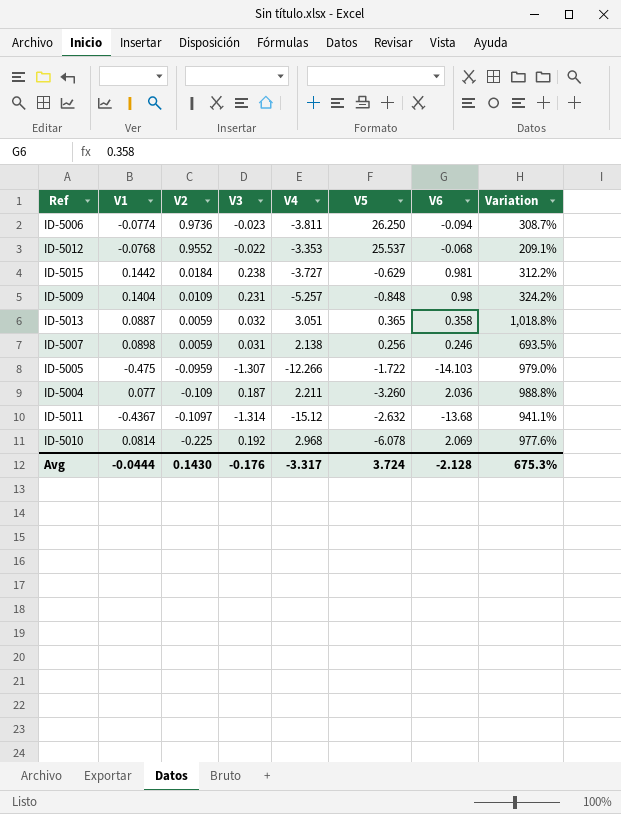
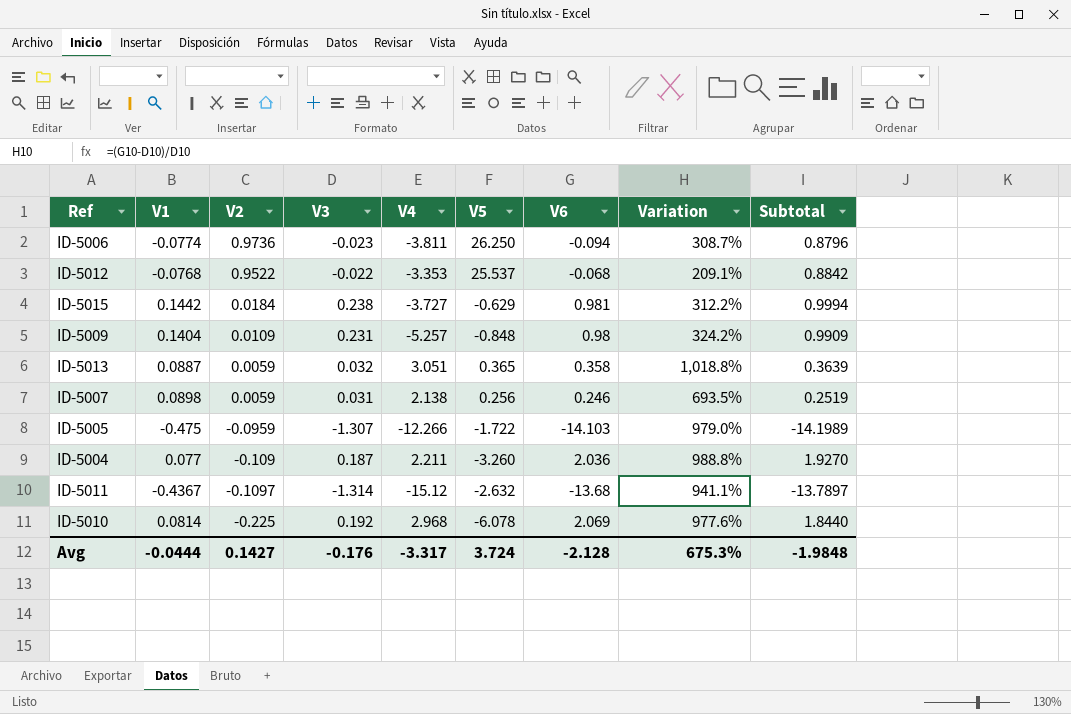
column Subtotal | formula: none -> [V2] + [V6]
ID-5012 | V2: 0.9552 -> 0.9522
Avg | V2: 0.1430 -> 0.1427

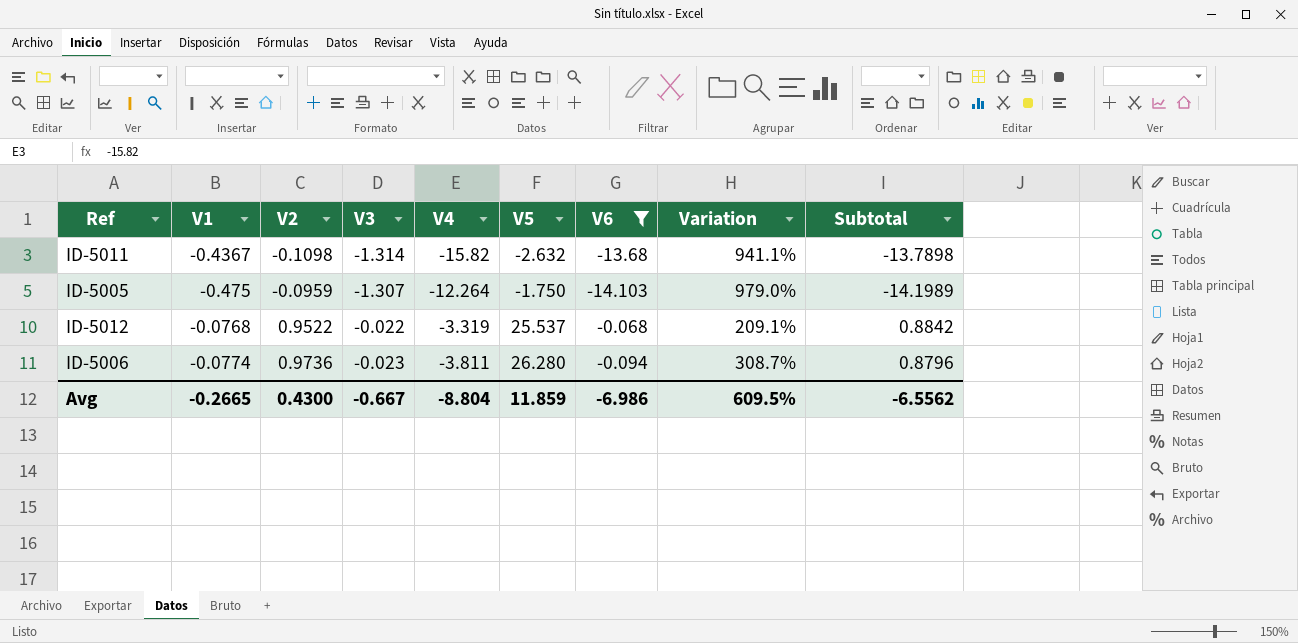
filter: none -> V6 <= -0.068
row order: V2 descending -> V2 ascending
ID-5011 | V2: -0.1097 -> -0.1098
ID-5011 | V4: -15.12 -> -15.82
ID-5011 | Subtotal: -13.7897 -> -13.7898
ID-5005 | V4: -12.266 -> -12.264
ID-5005 | V5: -1.722 -> -1.750
ID-5012 | V4: -3.353 -> -3.319
ID-5006 | V5: 26.250 -> 26.280
Avg | V1: -0.0444 -> -0.2665
Avg | V2: 0.1427 -> 0.4300
Avg | V3: -0.176 -> -0.667
Avg | V4: -3.317 -> -8.804
Avg | V5: 3.724 -> 11.859
Avg | V6: -2.128 -> -6.986
Avg | Variation: 675.3% -> 609.5%
Avg | Subtotal: -1.9848 -> -6.5562

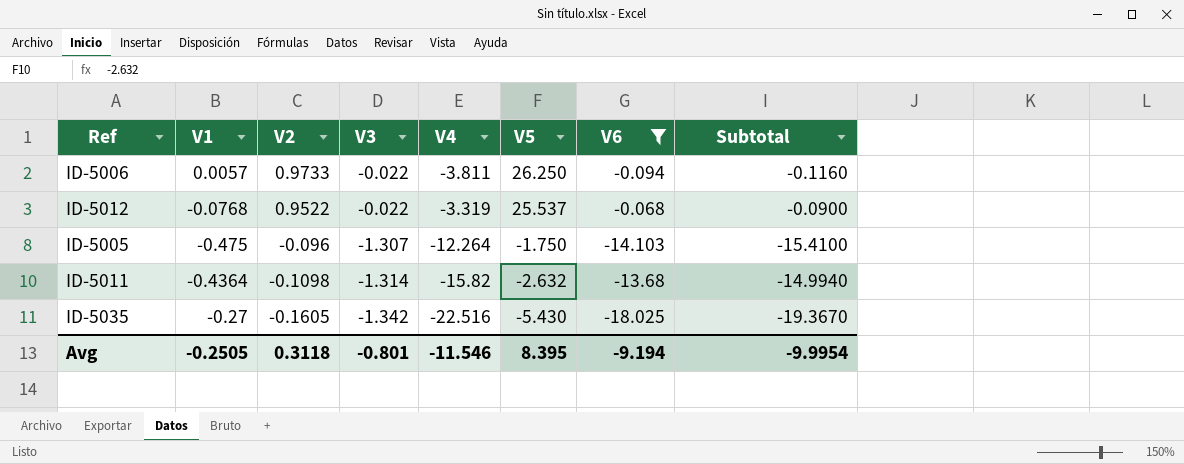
row order: V2 ascending -> V2 descending
column Variation | formula: ([V6] - [V3]) / [V3] -> none
column Subtotal | formula: [V2] + [V6] -> [V3] + [V6]
ID-5006 | V1: -0.0774 -> 0.0057
ID-5006 | V2: 0.9736 -> 0.9733
ID-5006 | V3: -0.023 -> -0.022
ID-5006 | V5: 26.280 -> 26.250
ID-5005 | V2: -0.0959 -> -0.096
ID-5011 | V1: -0.4367 -> -0.4364
row ID-5035: none -> -0.27 | -0.1605 | -1.342 | -22.516 | -5.430 | -18.025 | -19.3670
Avg | V1: -0.2665 -> -0.2505
Avg | V2: 0.4300 -> 0.3118
Avg | V3: -0.667 -> -0.801
Avg | V4: -8.804 -> -11.546
Avg | V5: 11.859 -> 8.395
Avg | V6: -6.986 -> -9.194
Avg | Subtotal: -6.5562 -> -9.9954

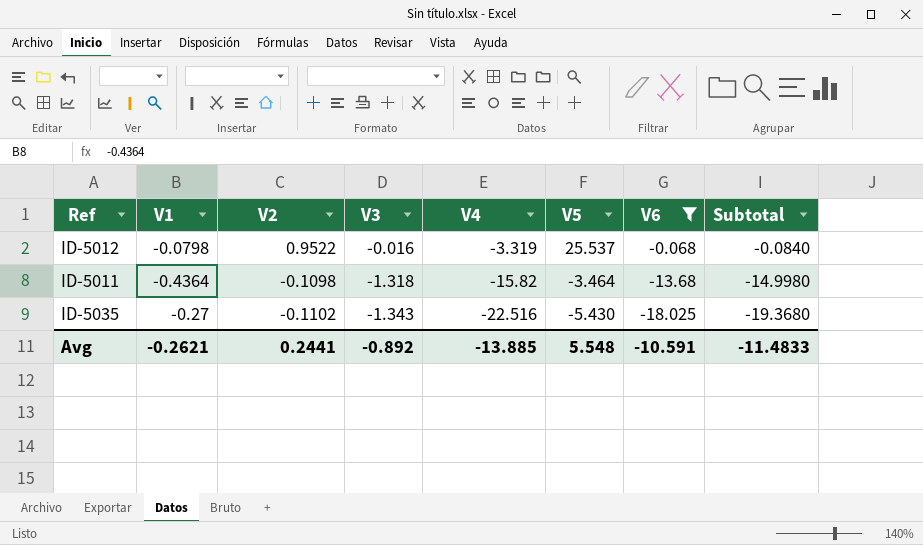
row ID-5006: 0.0057 | 0.9733 | -0.022 | -3.811 | 26.250 | -0.094 | -0.1160 -> none
row ID-5005: -0.475 | -0.096 | -1.307 | -12.264 | -1.750 | -14.103 | -15.4100 -> none
ID-5012 | V1: -0.0768 -> -0.0798
ID-5012 | V3: -0.022 -> -0.016
ID-5012 | Subtotal: -0.0900 -> -0.0840
ID-5011 | V3: -1.314 -> -1.318
ID-5011 | V5: -2.632 -> -3.464
ID-5011 | Subtotal: -14.9940 -> -14.9980
ID-5035 | V2: -0.1605 -> -0.1102
ID-5035 | V3: -1.342 -> -1.343
ID-5035 | Subtotal: -19.3670 -> -19.3680
Avg | V1: -0.2505 -> -0.2621
Avg | V2: 0.3118 -> 0.2441
Avg | V3: -0.801 -> -0.892
Avg | V4: -11.546 -> -13.885
Avg | V5: 8.395 -> 5.548
Avg | V6: -9.194 -> -10.591
Avg | Subtotal: -9.9954 -> -11.4833

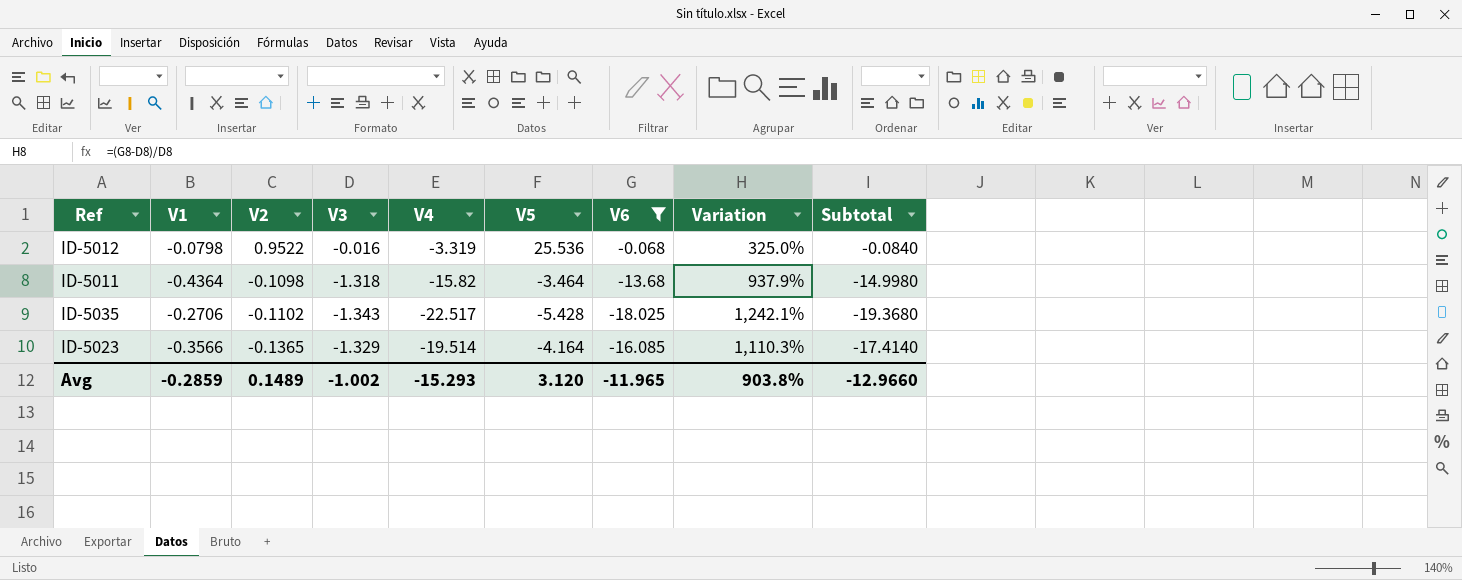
column Variation | formula: none -> ([V6] - [V3]) / [V3]
ID-5012 | V5: 25.537 -> 25.536
ID-5035 | V1: -0.27 -> -0.2706
ID-5035 | V4: -22.516 -> -22.517
ID-5035 | V5: -5.430 -> -5.428
row ID-5023: none -> -0.3566 | -0.1365 | -1.329 | -19.514 | -4.164 | -16.085 | 1,110.3% | -17.4140
Avg | V1: -0.2621 -> -0.2859
Avg | V2: 0.2441 -> 0.1489
Avg | V3: -0.892 -> -1.002
Avg | V4: -13.885 -> -15.293
Avg | V5: 5.548 -> 3.120
Avg | V6: -10.591 -> -11.965
Avg | Subtotal: -11.4833 -> -12.9660

